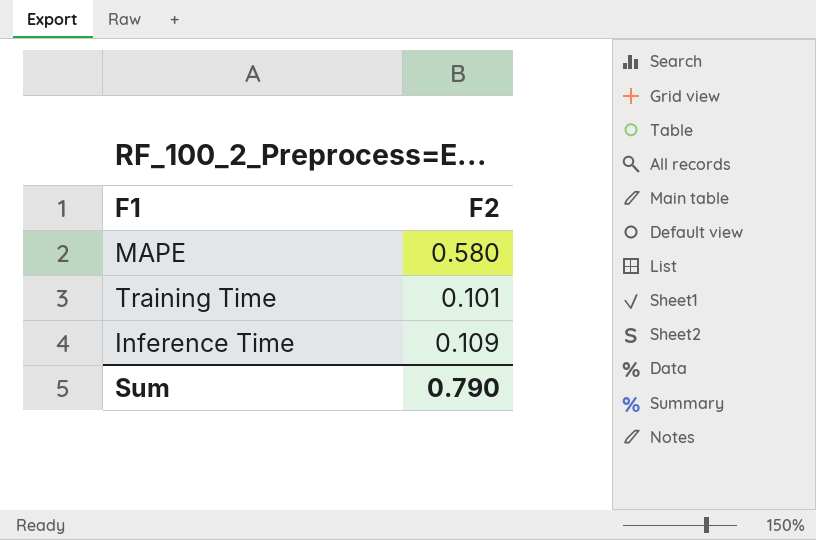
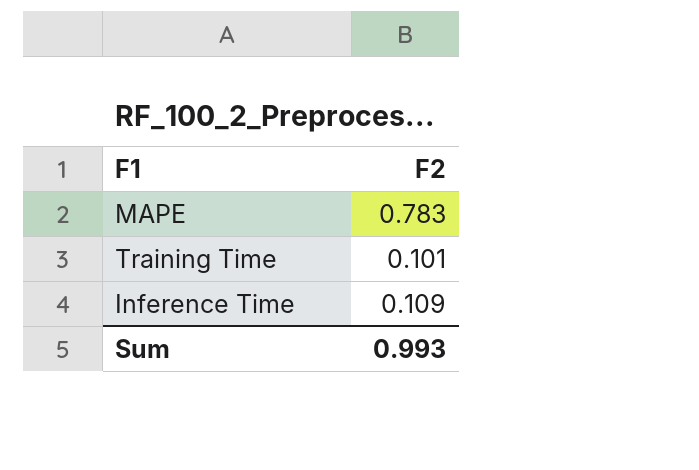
MAPE | F2: 0.580 -> 0.783
Sum | F2: 0.790 -> 0.993

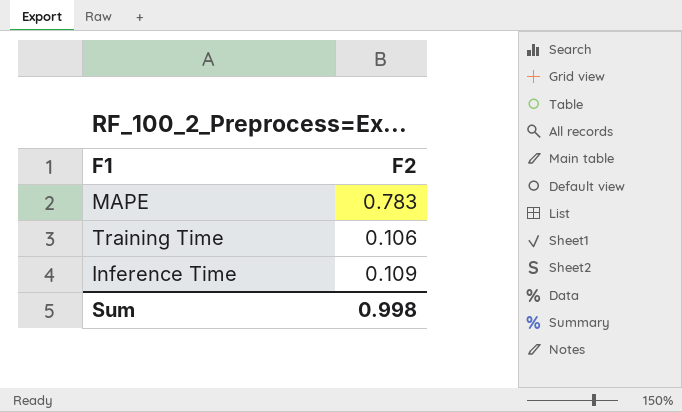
Training Time | F2: 0.101 -> 0.106
Sum | F2: 0.993 -> 0.998

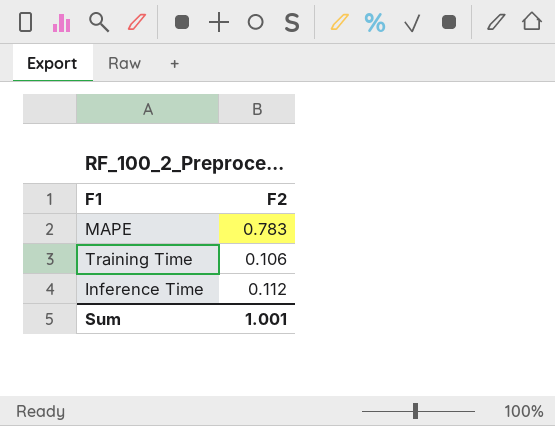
Inference Time | F2: 0.109 -> 0.112
Sum | F2: 0.998 -> 1.001

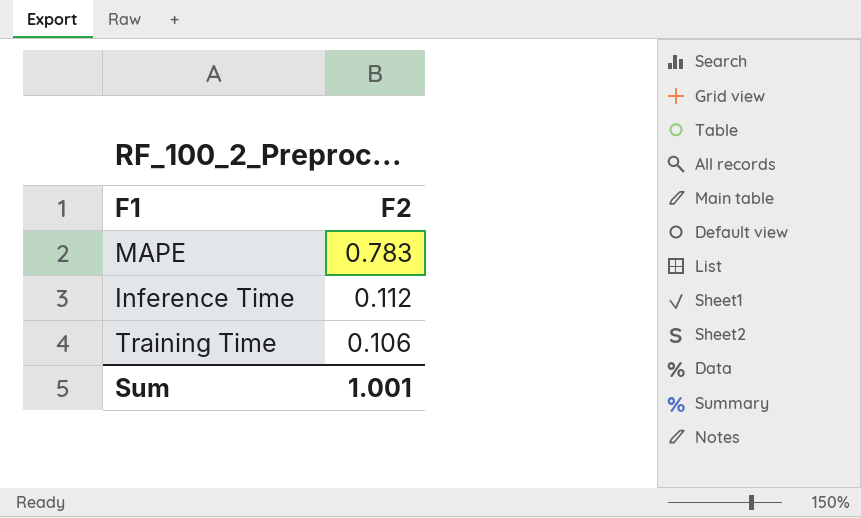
row order: none -> F2 descending

